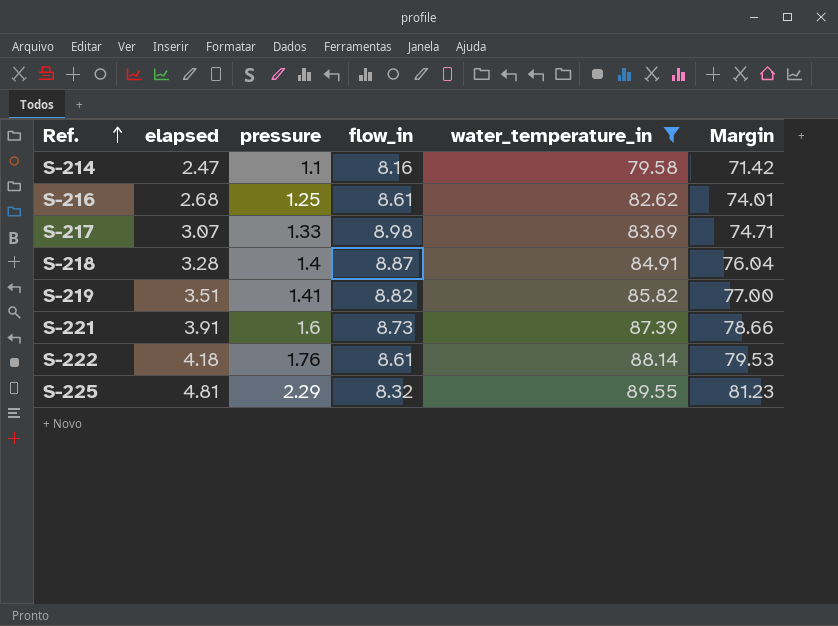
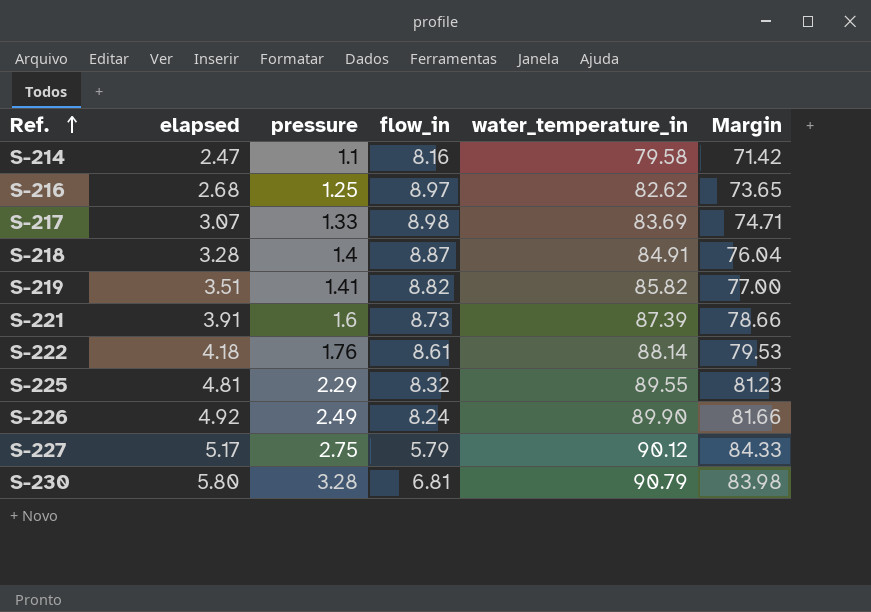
filter: water_temperature_in <= 89.55 -> none
S-216 | flow_in: 8.61 -> 8.97
S-216 | Margin: 74.01 -> 73.65

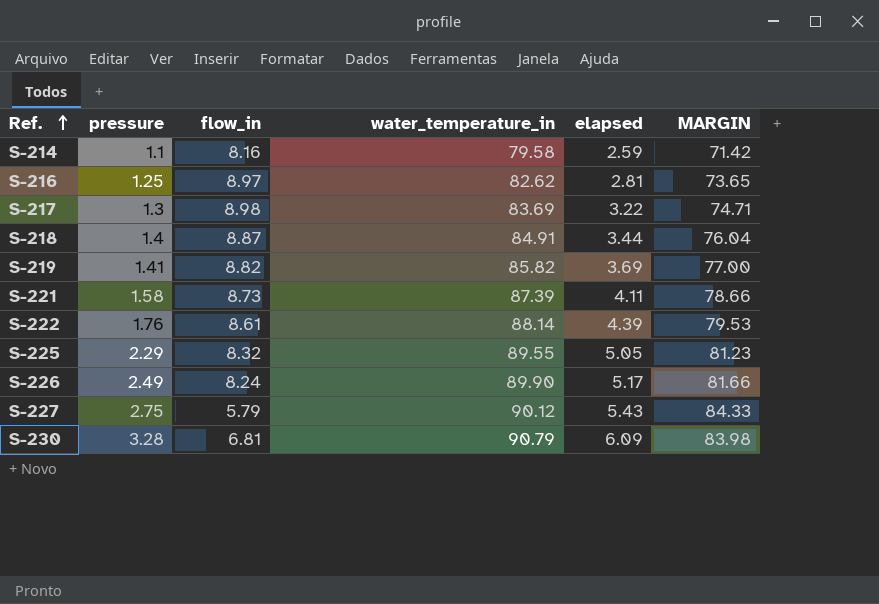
column elapsed | position: 2 -> 5
column name: Margin -> MARGIN
S-214 | elapsed: 2.47 -> 2.59
S-216 | elapsed: 2.68 -> 2.81
S-217 | pressure: 1.33 -> 1.3
S-217 | elapsed: 3.07 -> 3.22
S-218 | elapsed: 3.28 -> 3.44
S-219 | elapsed: 3.51 -> 3.69
S-221 | pressure: 1.6 -> 1.58
S-221 | elapsed: 3.91 -> 4.11
S-222 | elapsed: 4.18 -> 4.39
S-225 | elapsed: 4.81 -> 5.05
S-226 | elapsed: 4.92 -> 5.17
S-227 | elapsed: 5.17 -> 5.43
S-230 | elapsed: 5.80 -> 6.09

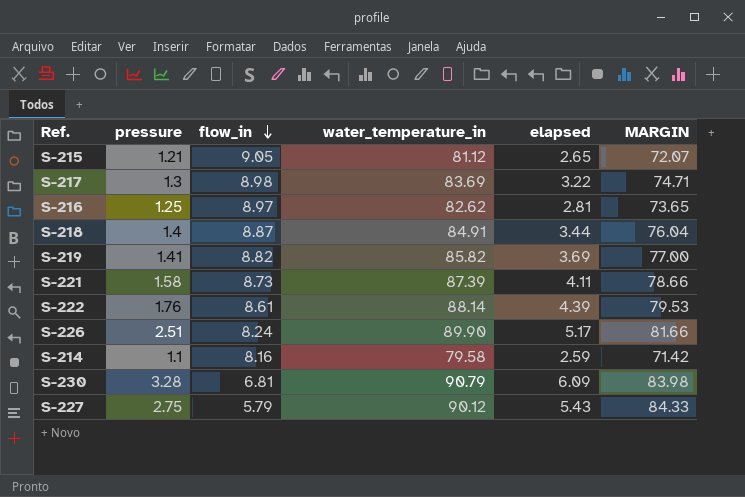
row order: Ref. ascending -> flow_in descending
row S-225: 2.29 | 8.32 | 89.55 | 5.05 | 81.23 -> none
row S-215: none -> 1.21 | 9.05 | 81.12 | 2.65 | 72.07
S-226 | pressure: 2.49 -> 2.51

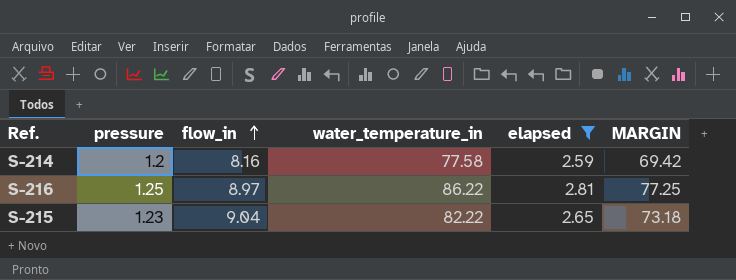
filter: none -> elapsed <= 2.81
row order: flow_in descending -> flow_in ascending
S-214 | pressure: 1.1 -> 1.2
S-214 | water_temperature_in: 79.58 -> 77.58
S-214 | MARGIN: 71.42 -> 69.42
S-216 | water_temperature_in: 82.62 -> 86.22
S-216 | MARGIN: 73.65 -> 77.25
S-215 | pressure: 1.21 -> 1.23
S-215 | flow_in: 9.05 -> 9.04
S-215 | water_temperature_in: 81.12 -> 82.22
S-215 | MARGIN: 72.07 -> 73.18

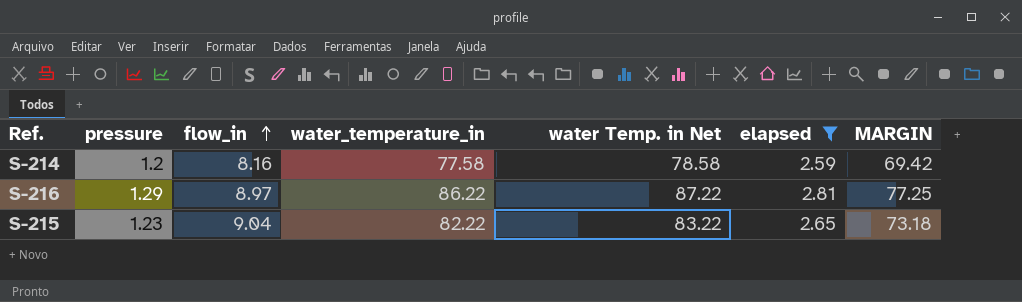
column water Temp. in Net | formula: none -> [water_temperature_in] + 1
S-216 | pressure: 1.25 -> 1.29

